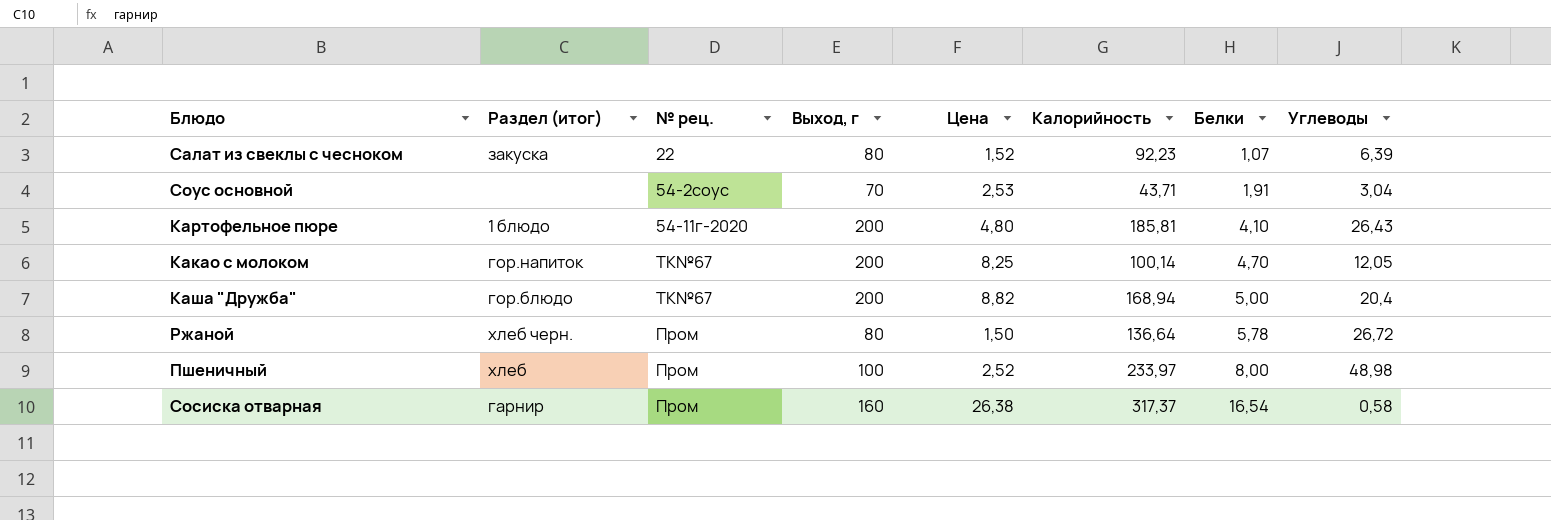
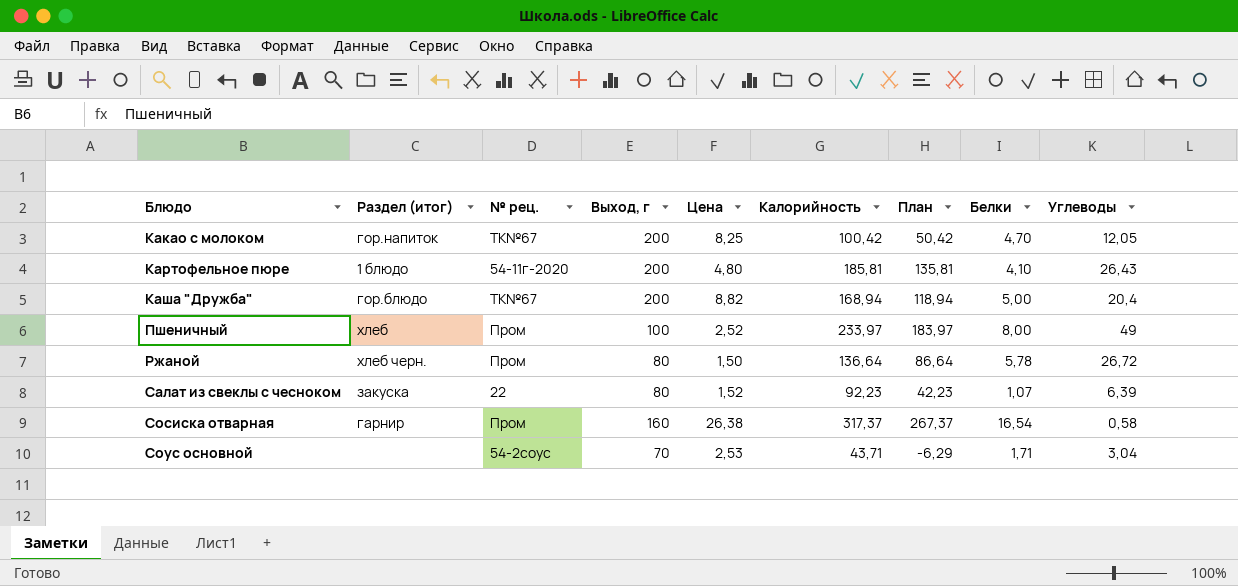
row order: Белки ascending -> Блюдо ascending
column План | formula: none -> [Калорийность] - 50
Какао с молоком | Калорийность: 100,14 -> 100,42
Пшеничный | Углеводы: 48,98 -> 49
Соус основной | Белки: 1,91 -> 1,71

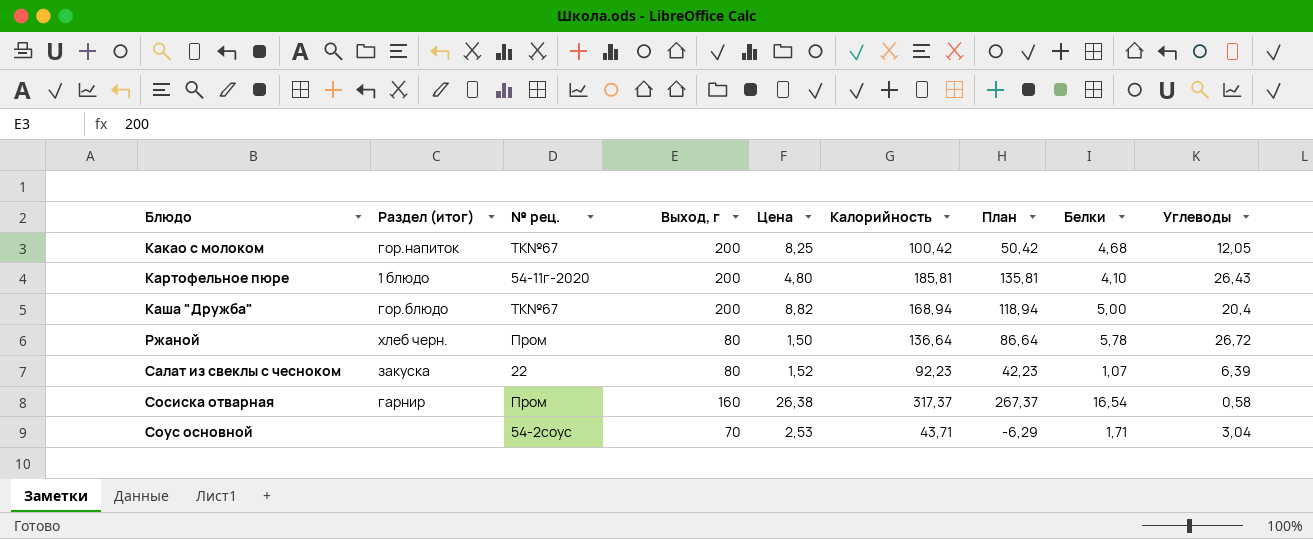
row Пшеничный: хлеб | Пром | 100 | 2,52 | 233,97 | 183,97 | 8,00 | 49 -> none
Какао с молоком | Белки: 4,70 -> 4,68

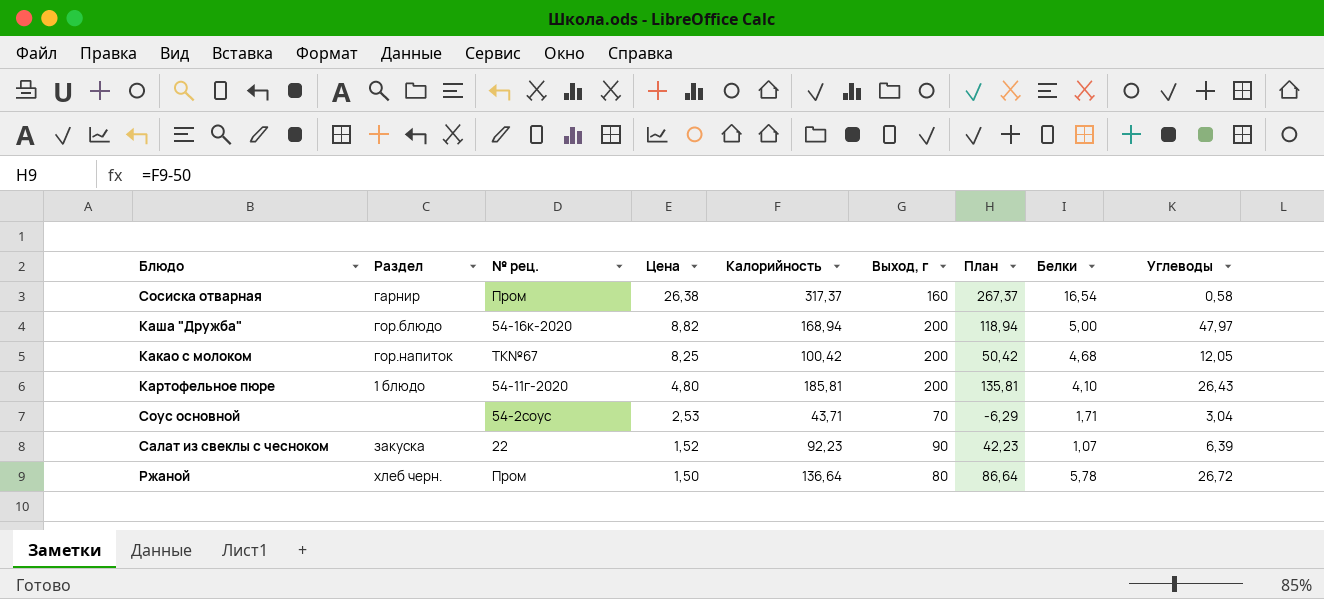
row order: Блюдо ascending -> Цена descending
column name: Раздел (итог) -> Раздел
column Выход, г | position: 4 -> 6
Каша "Дружба" | № рец.: ТК№67 -> 54-16к-2020
Каша "Дружба" | Углеводы: 20,4 -> 47,97
Салат из свеклы с чесноком | Выход, г: 80 -> 90

